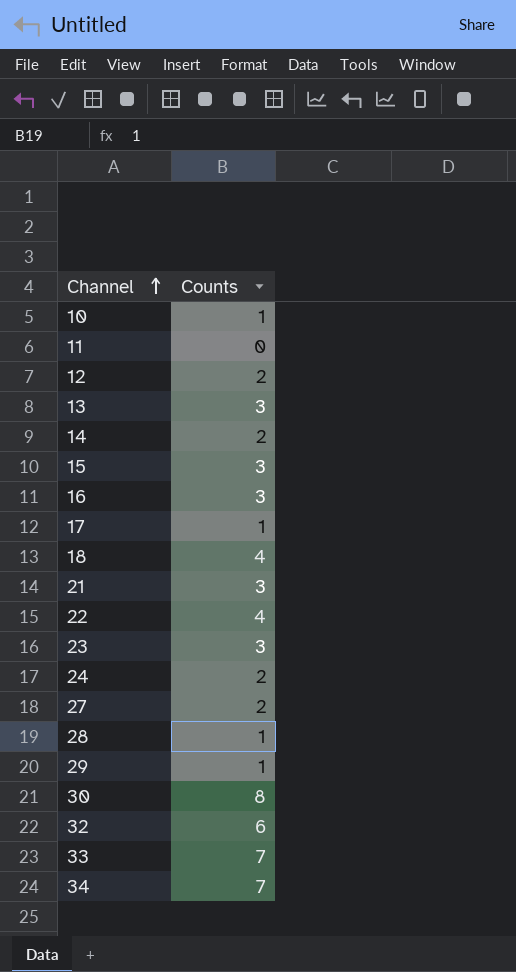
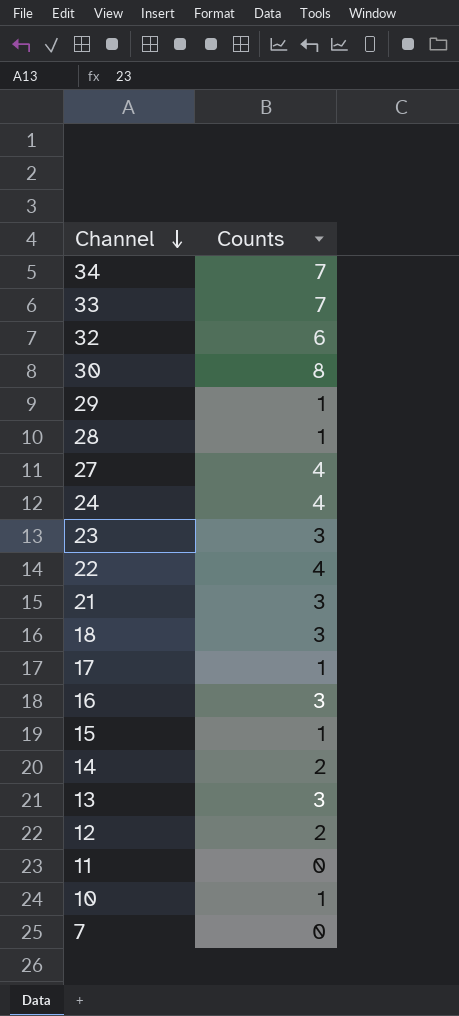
row order: Channel ascending -> Channel descending
27 | Counts: 2 -> 4
24 | Counts: 2 -> 4
18 | Counts: 4 -> 3
15 | Counts: 3 -> 1
row 7: none -> 0

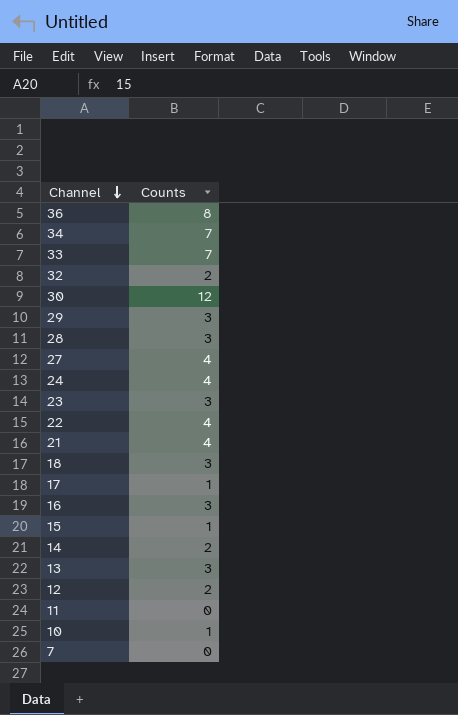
row 36: none -> 8
32 | Counts: 6 -> 2
30 | Counts: 8 -> 12
29 | Counts: 1 -> 3
28 | Counts: 1 -> 3
21 | Counts: 3 -> 4

